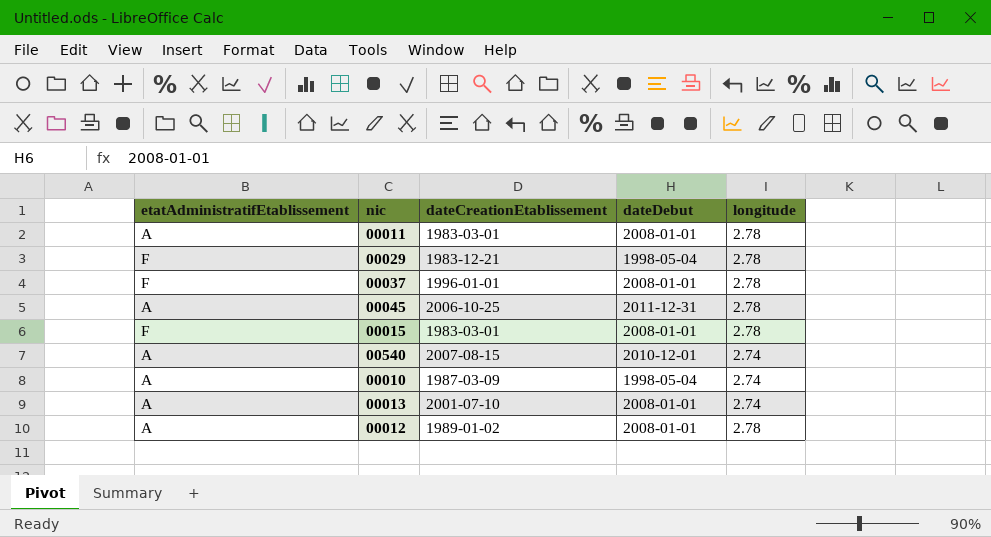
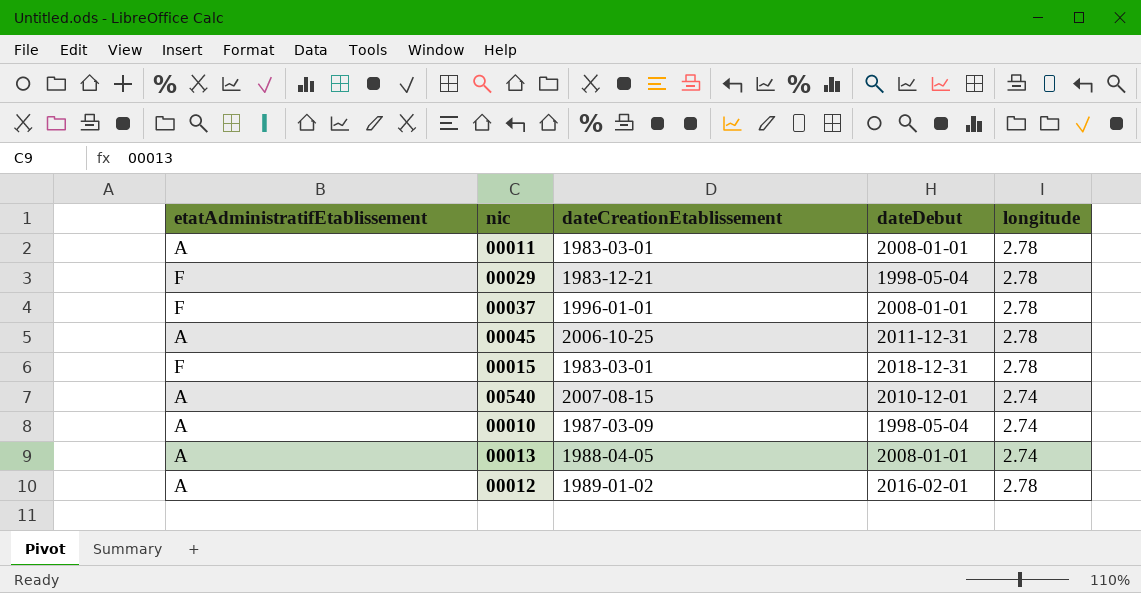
00015 | dateDebut: 2008-01-01 -> 2018-12-31
00013 | dateCreationEtablissement: 2001-07-10 -> 1988-04-05
00012 | dateDebut: 2008-01-01 -> 2016-02-01

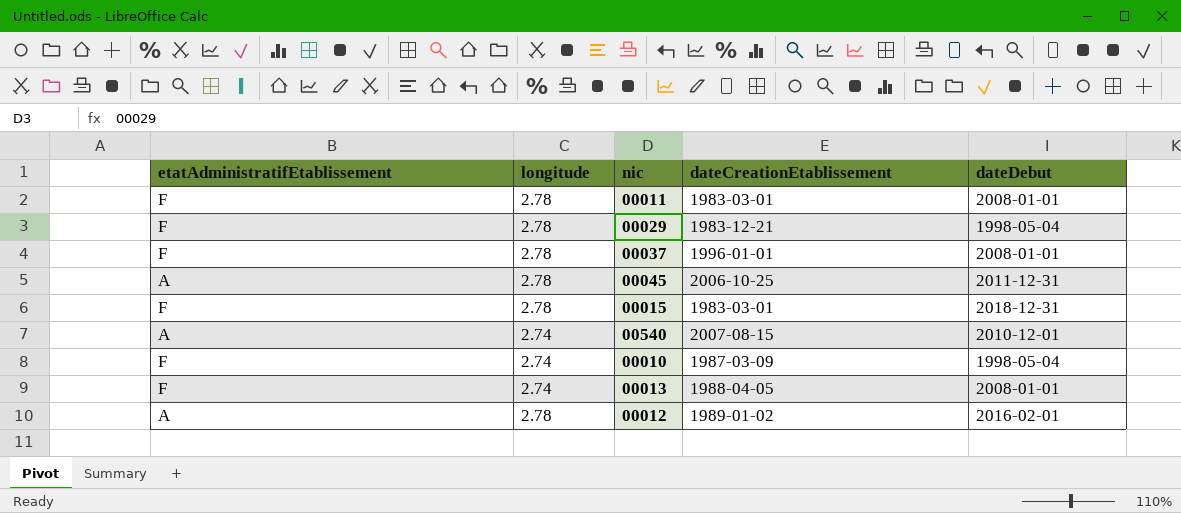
column longitude | position: 5 -> 2
00011 | etatAdministratifEtablissement: A -> F
00010 | etatAdministratifEtablissement: A -> F
00013 | etatAdministratifEtablissement: A -> F

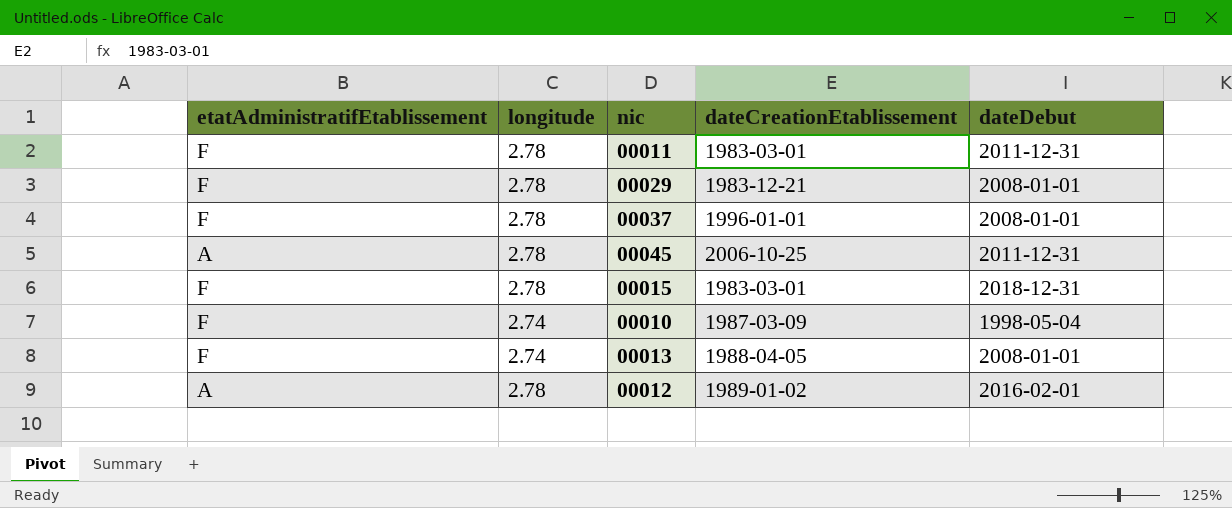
row 00540: A | 2.74 | 2007-08-15 | 2010-12-01 -> none
00011 | dateDebut: 2008-01-01 -> 2011-12-31
00029 | dateDebut: 1998-05-04 -> 2008-01-01

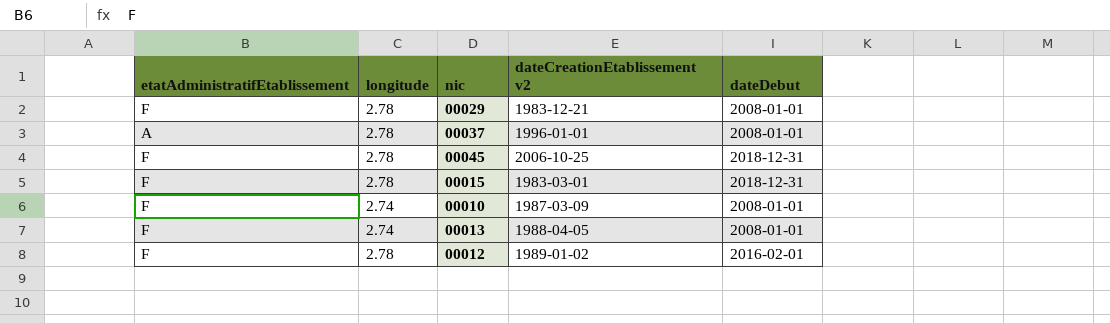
column name: dateCreationEtablissement -> dateCreationEtablissement v2
row 00011: F | 2.78 | 1983-03-01 | 2011-12-31 -> none
00037 | etatAdministratifEtablissement: F -> A
00045 | etatAdministratifEtablissement: A -> F
00045 | dateDebut: 2011-12-31 -> 2018-12-31
00010 | dateDebut: 1998-05-04 -> 2008-01-01
00012 | etatAdministratifEtablissement: A -> F

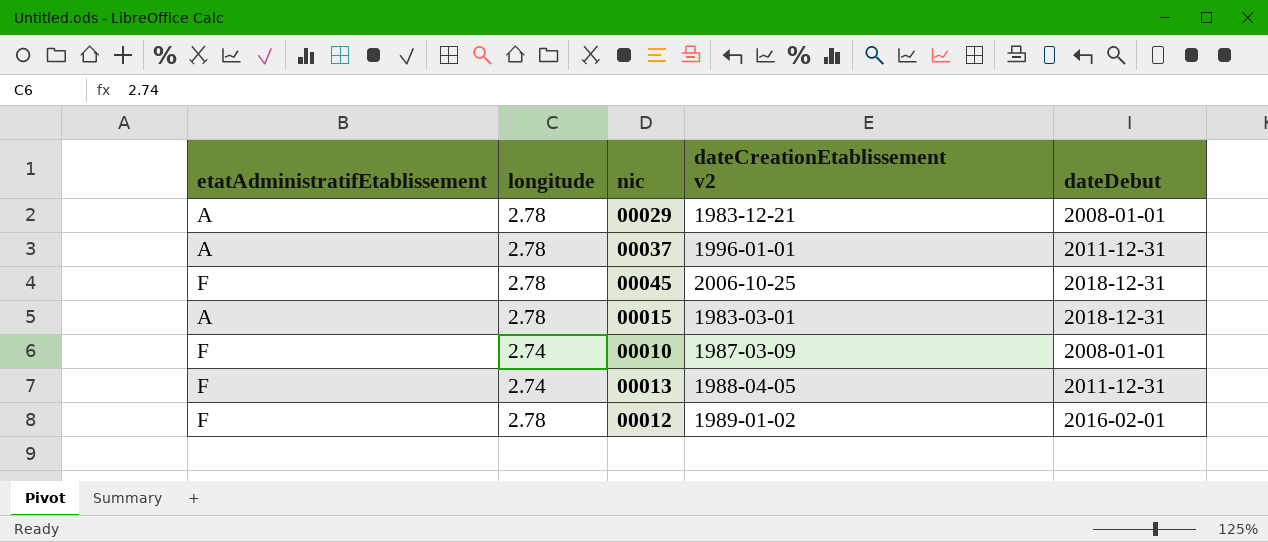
00029 | etatAdministratifEtablissement: F -> A
00037 | dateDebut: 2008-01-01 -> 2011-12-31
00015 | etatAdministratifEtablissement: F -> A
00013 | dateDebut: 2008-01-01 -> 2011-12-31

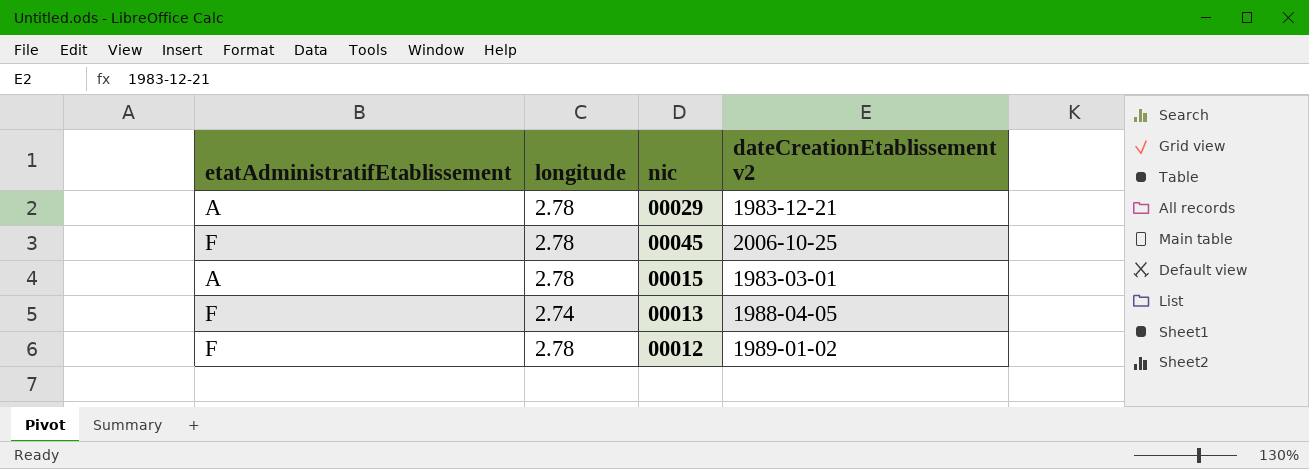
column dateDebut | position: 5 -> none
row 00037: A | 2.78 | 1996-01-01 | 2011-12-31 -> none
row 00010: F | 2.74 | 1987-03-09 | 2008-01-01 -> none

